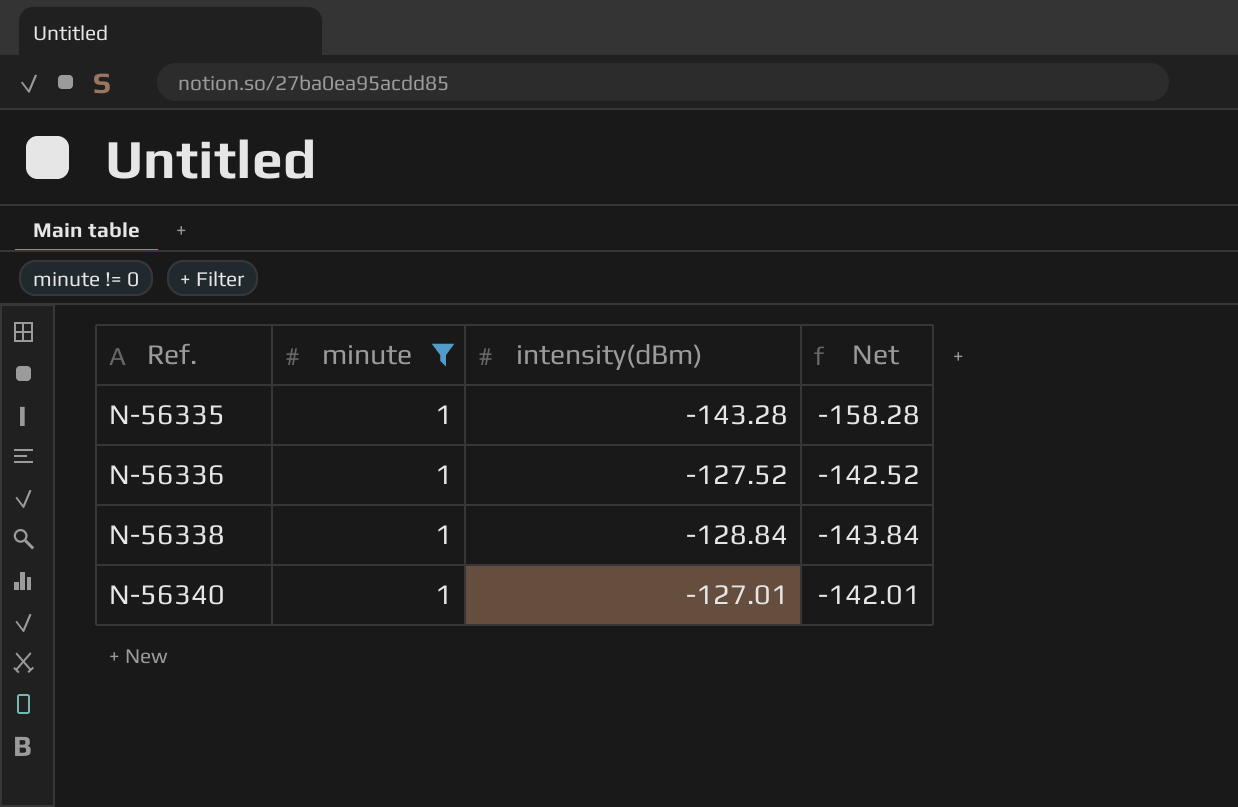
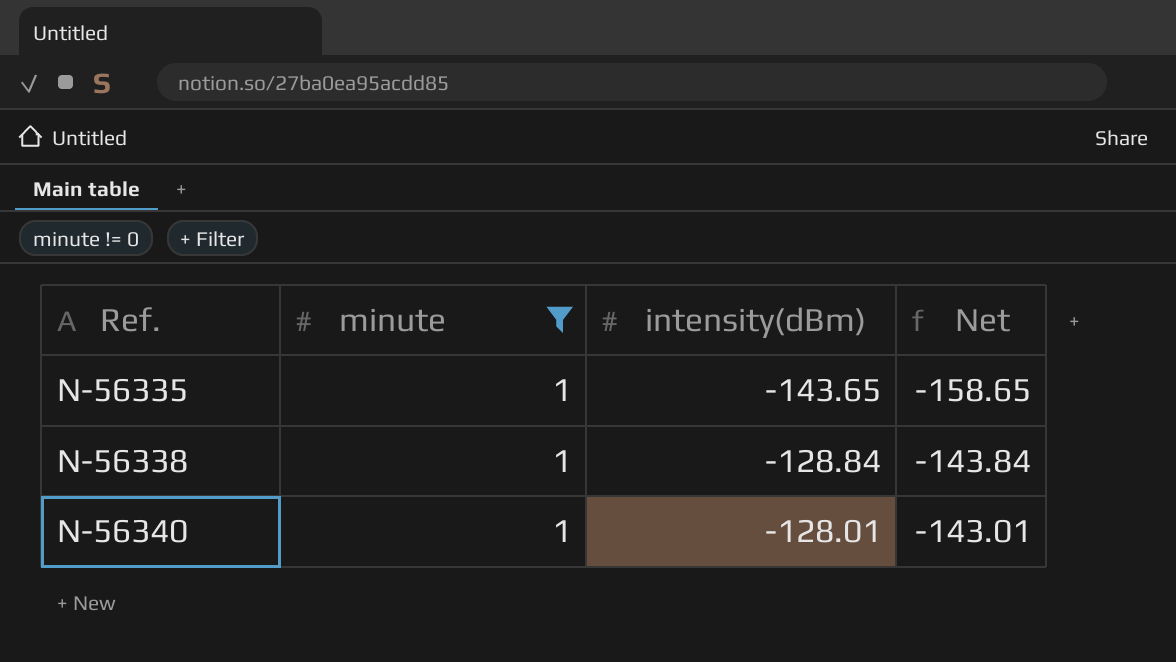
row N-56336: 1 | -127.52 | -142.52 -> none
N-56335 | intensity(dBm): -143.28 -> -143.65
N-56335 | Net: -158.28 -> -158.65
N-56340 | intensity(dBm): -127.01 -> -128.01
N-56340 | Net: -142.01 -> -143.01

